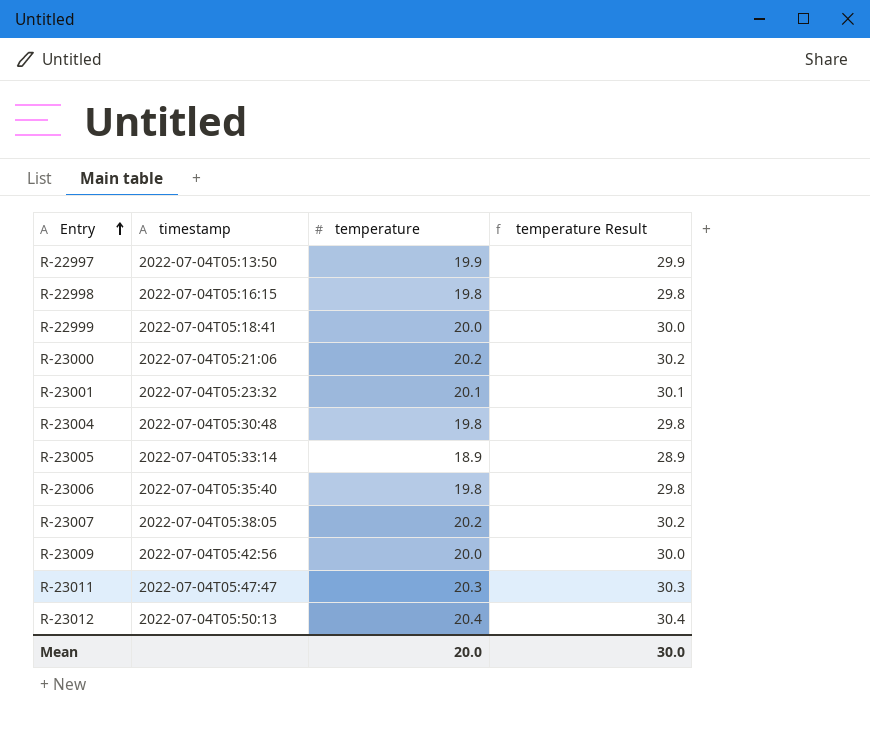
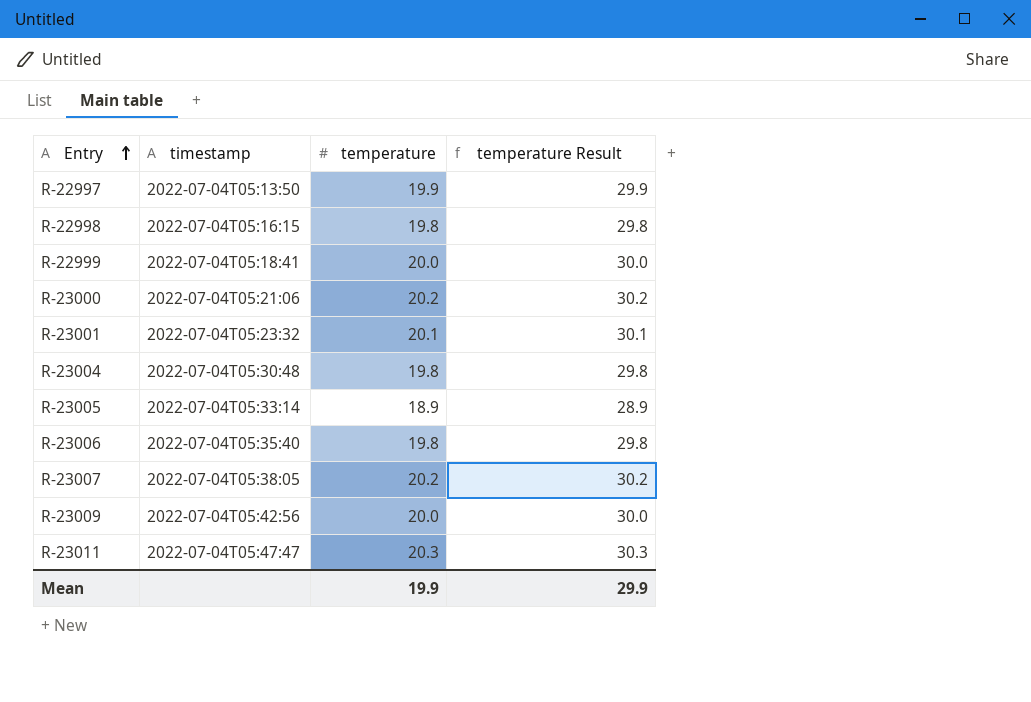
row R-23012: 2022-07-04T05:50:13 | 20.4 | 30.4 -> none
Mean | temperature: 20.0 -> 19.9
Mean | temperature Result: 30.0 -> 29.9

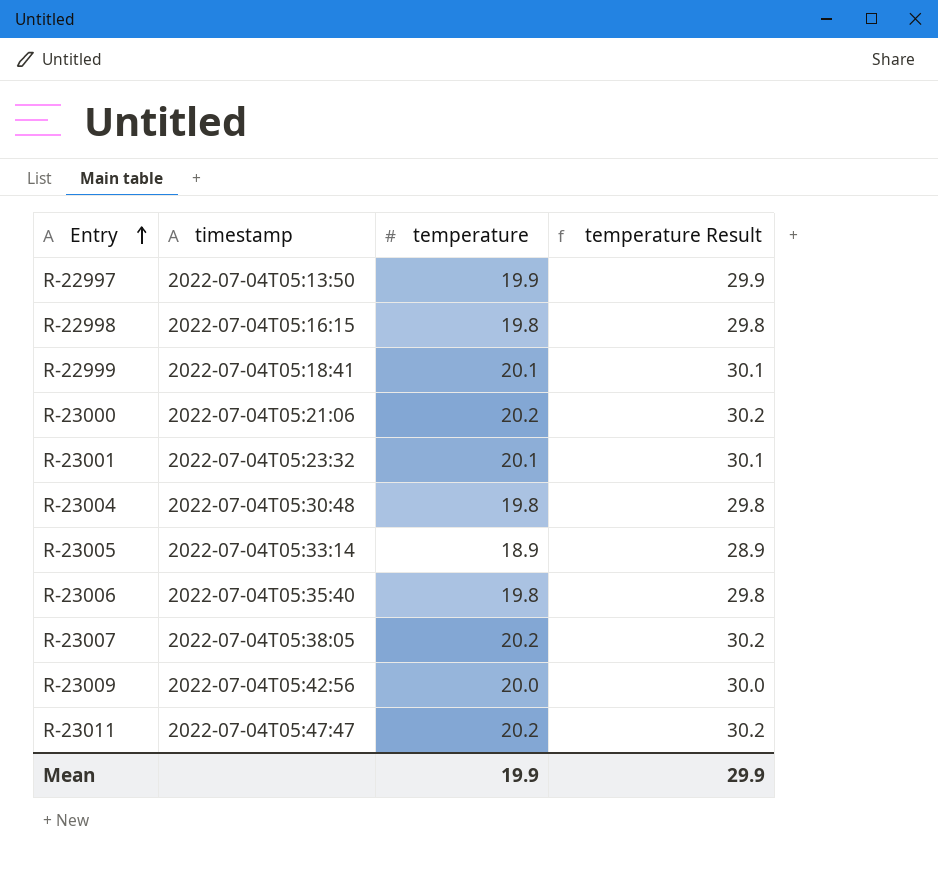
R-22999 | temperature: 20.0 -> 20.1
R-22999 | temperature Result: 30.0 -> 30.1
R-23011 | temperature: 20.3 -> 20.2
R-23011 | temperature Result: 30.3 -> 30.2

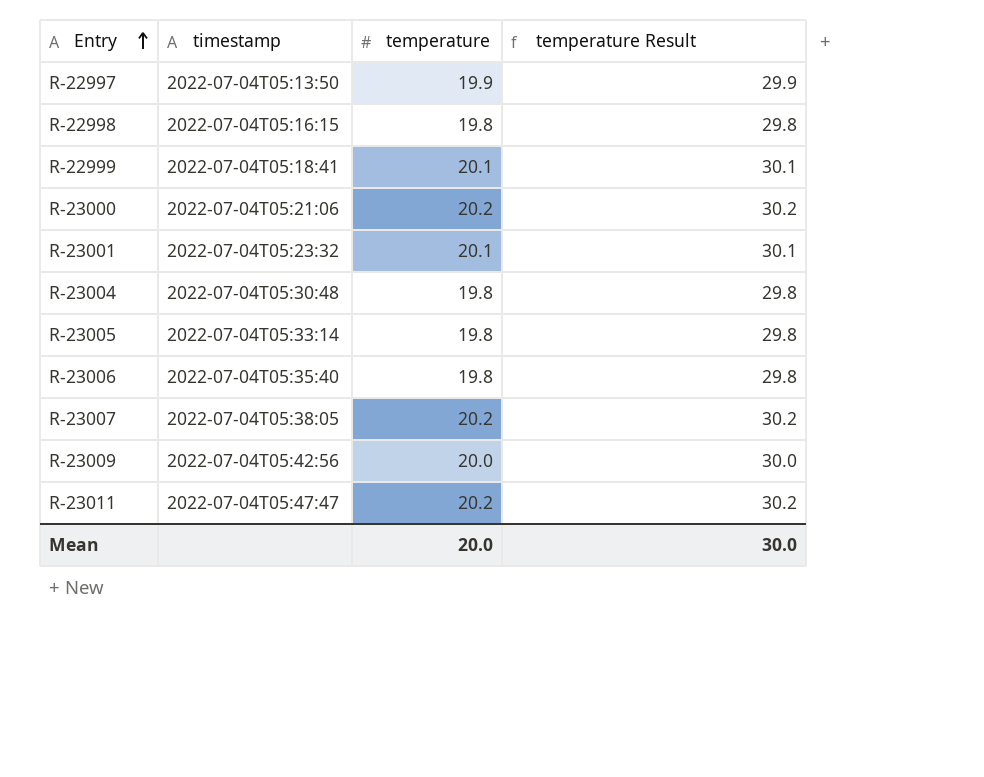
R-23005 | temperature: 18.9 -> 19.8
R-23005 | temperature Result: 28.9 -> 29.8
Mean | temperature: 19.9 -> 20.0
Mean | temperature Result: 29.9 -> 30.0

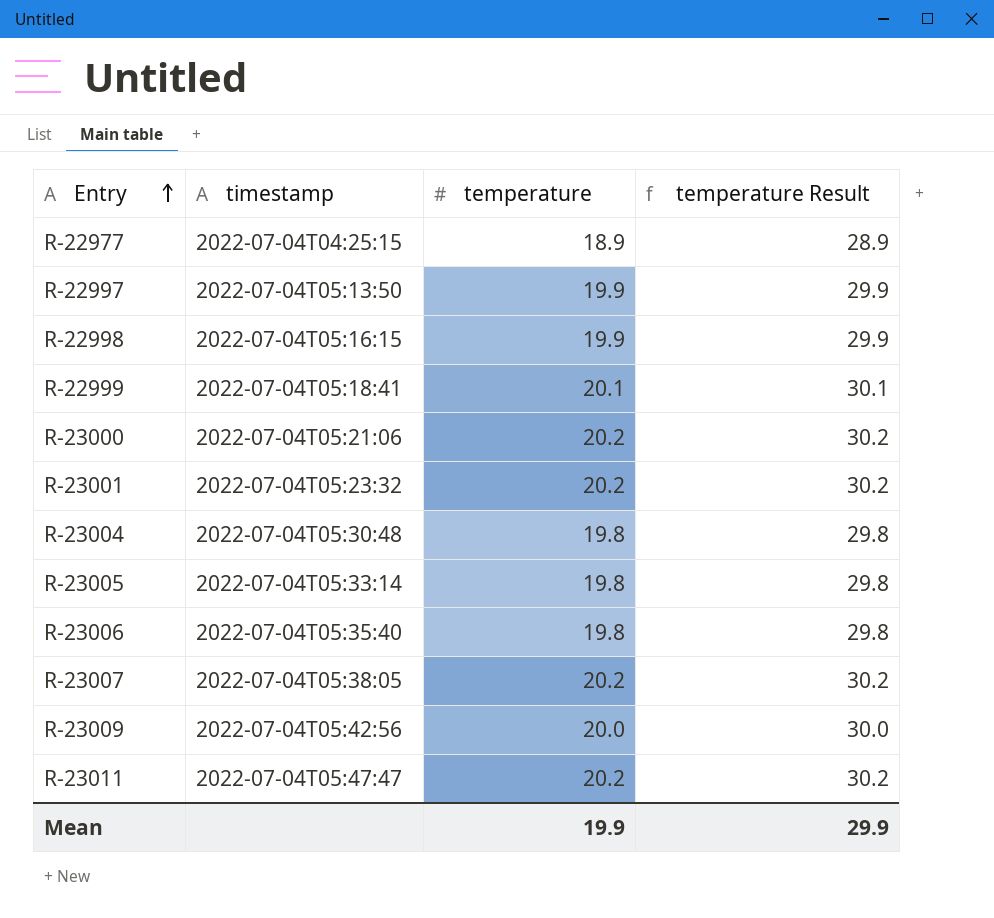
row R-22977: none -> 2022-07-04T04:25:15 | 18.9 | 28.9
R-22998 | temperature: 19.8 -> 19.9
R-22998 | temperature Result: 29.8 -> 29.9
R-23001 | temperature: 20.1 -> 20.2
R-23001 | temperature Result: 30.1 -> 30.2
Mean | temperature: 20.0 -> 19.9
Mean | temperature Result: 30.0 -> 29.9

